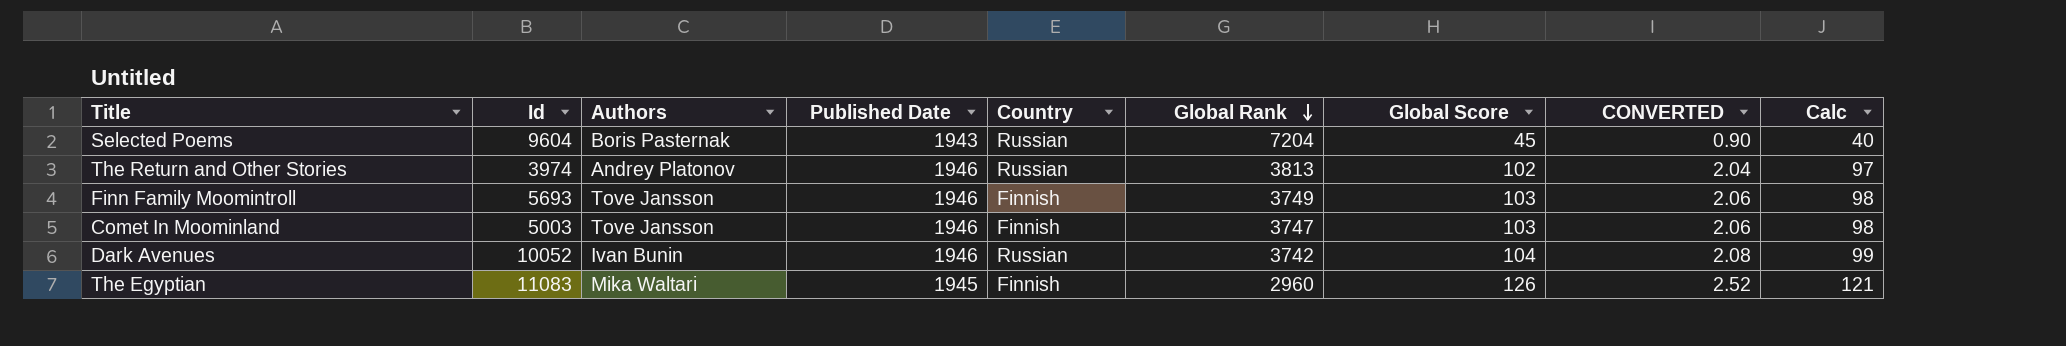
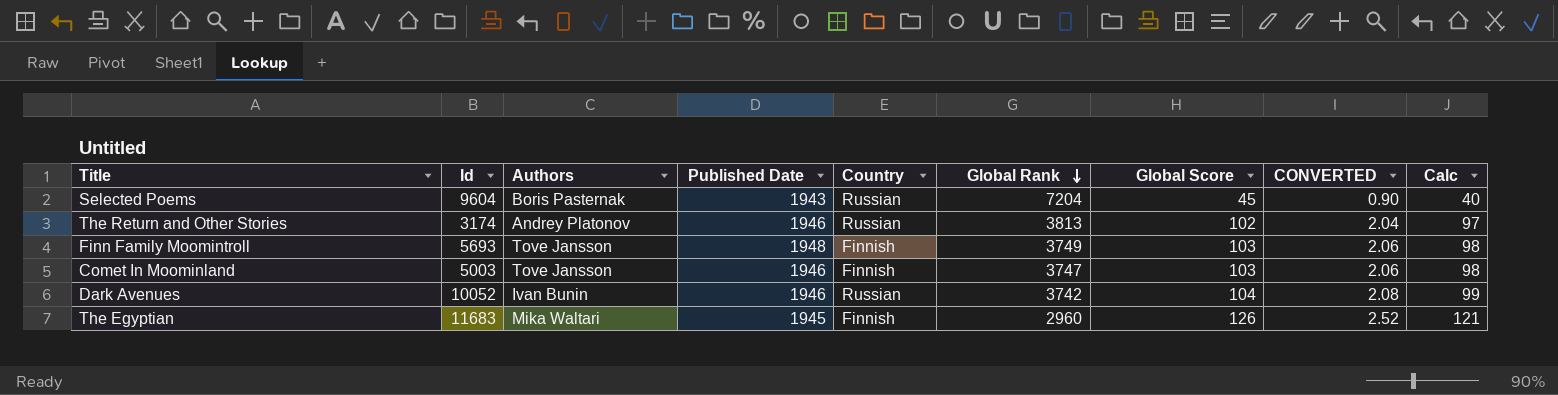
The Return and Other Stories | Id: 3974 -> 3174
Finn Family Moomintroll | Published Date: 1946 -> 1948
The Egyptian | Id: 11083 -> 11683

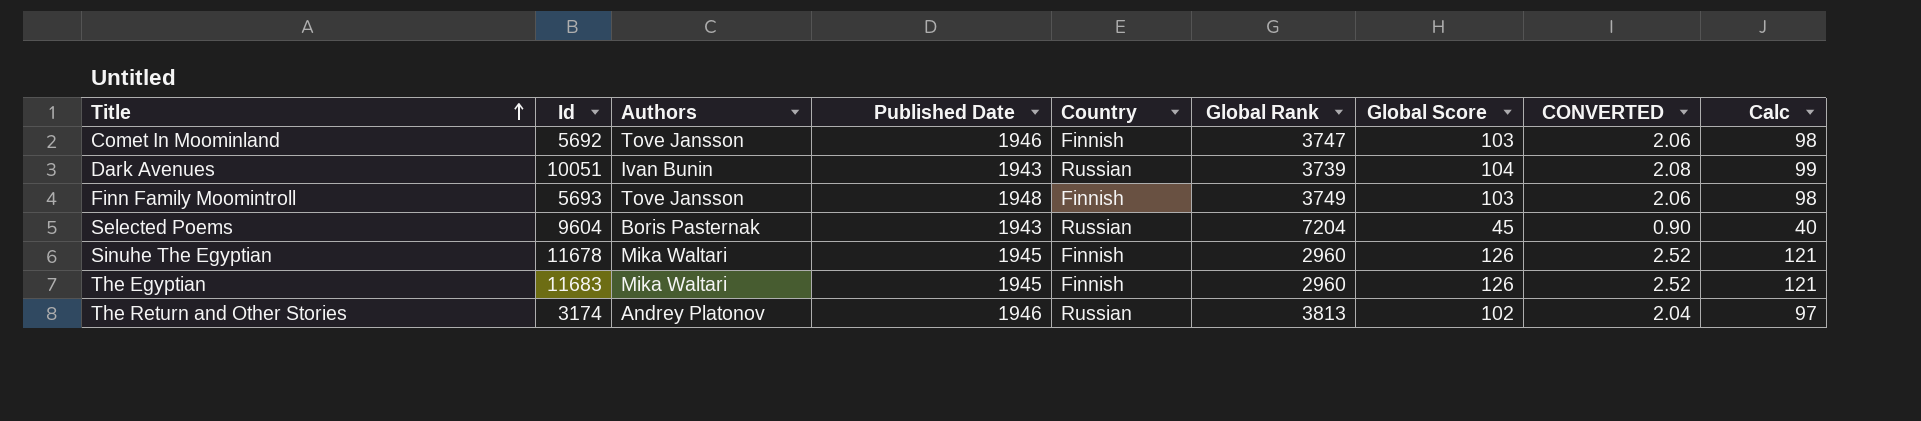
row order: Global Rank descending -> Title ascending
Comet In Moominland | Id: 5003 -> 5692
Dark Avenues | Id: 10052 -> 10051
Dark Avenues | Published Date: 1946 -> 1943
Dark Avenues | Global Rank: 3742 -> 3739
row Sinuhe The Egyptian: none -> 11678 | Mika Waltari | 1945 | Finnish | 2960 | 126 | 2.52 | 121

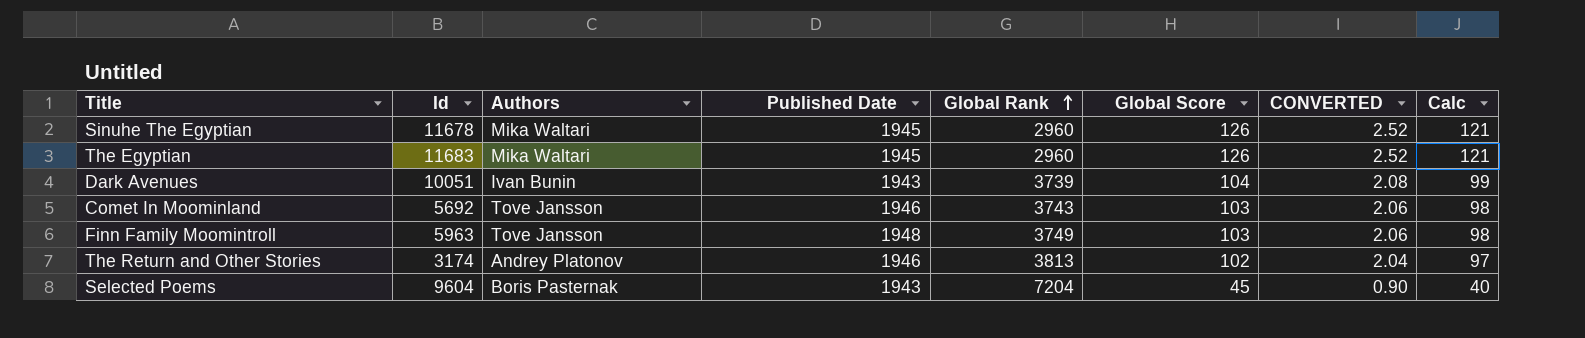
row order: Title ascending -> Global Rank ascending
column Country | position: 5 -> none
Comet In Moominland | Global Rank: 3747 -> 3743
Finn Family Moomintroll | Id: 5693 -> 5963

